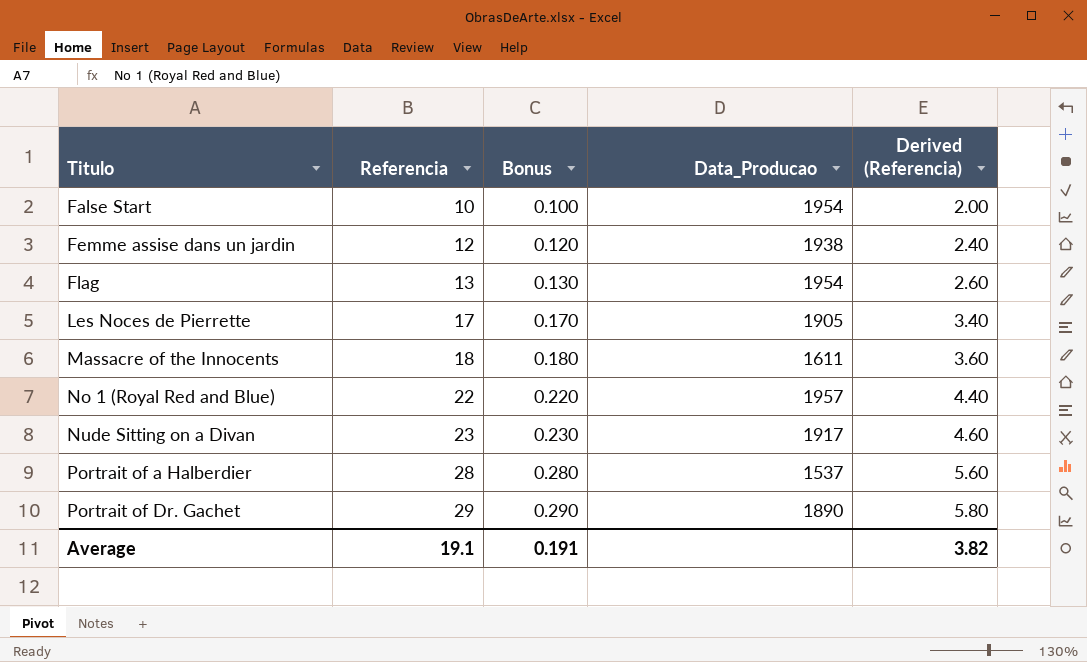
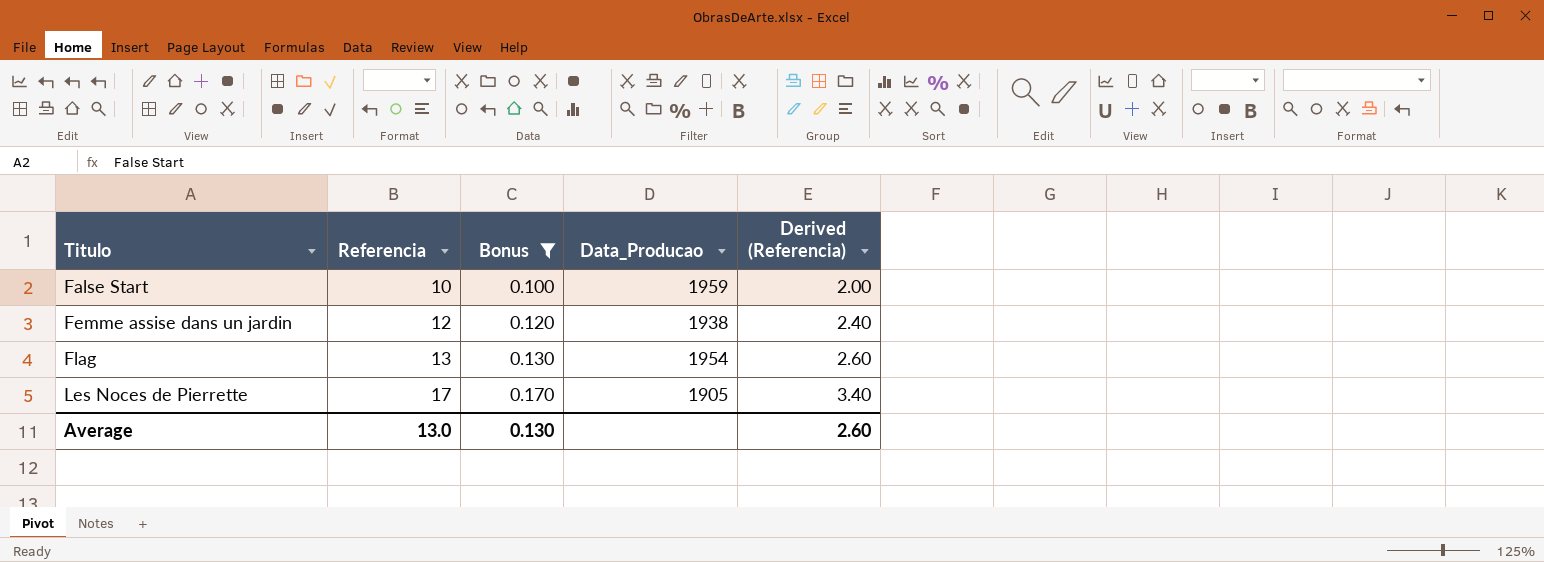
filter: none -> Bonus <= 0.170
False Start | Data_Producao: 1954 -> 1959
Average | Referencia: 19.1 -> 13.0
Average | Bonus: 0.191 -> 0.130
Average | Derived (Referencia): 3.82 -> 2.60

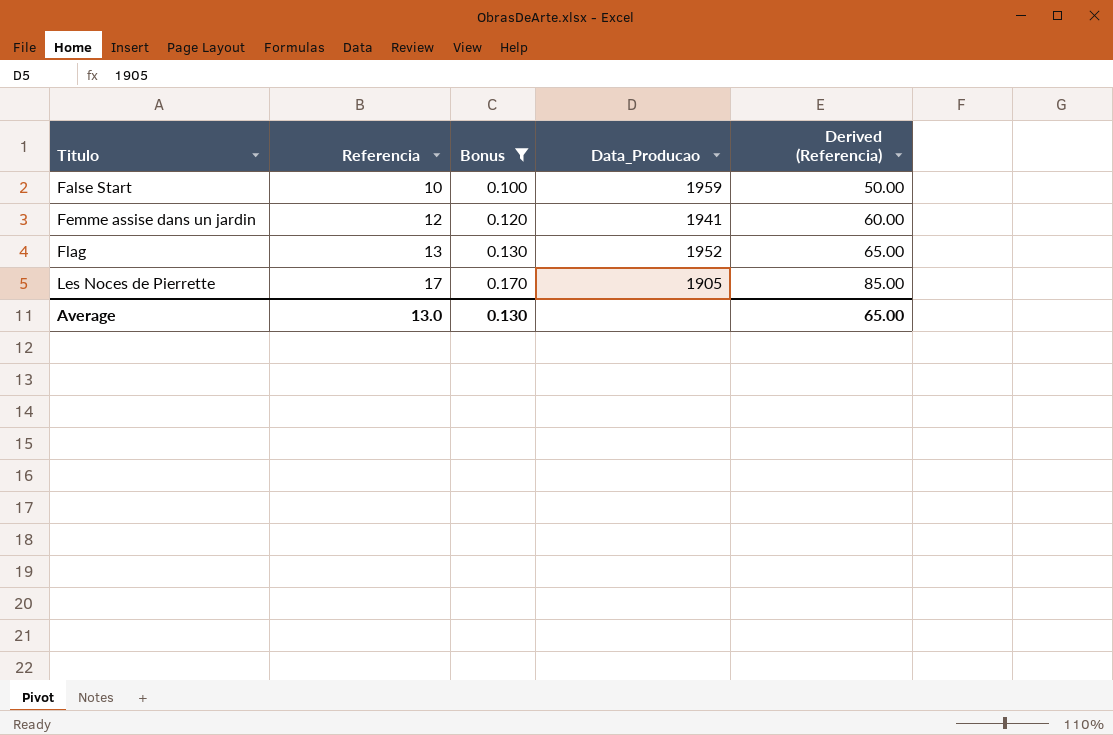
column Derived (Referencia) | formula: [Referencia] * 0.2 -> [Referencia] * 5
Femme assise dans un jardin | Data_Producao: 1938 -> 1941
Flag | Data_Producao: 1954 -> 1952
Average | Derived (Referencia): 2.60 -> 65.00

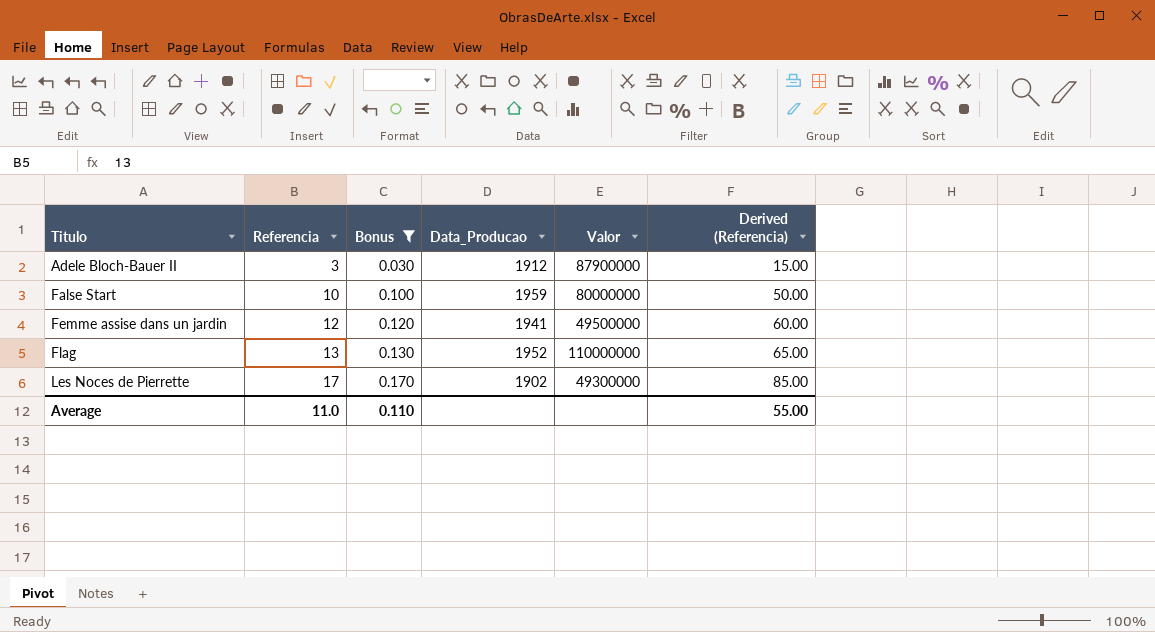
column Valor | position: none -> 5
row Adele Bloch-Bauer II: none -> 3 | 0.030 | 1912 | 87900000 | 15.00
Les Noces de Pierrette | Data_Producao: 1905 -> 1902
Average | Referencia: 13.0 -> 11.0
Average | Bonus: 0.130 -> 0.110
Average | Derived (Referencia): 65.00 -> 55.00

